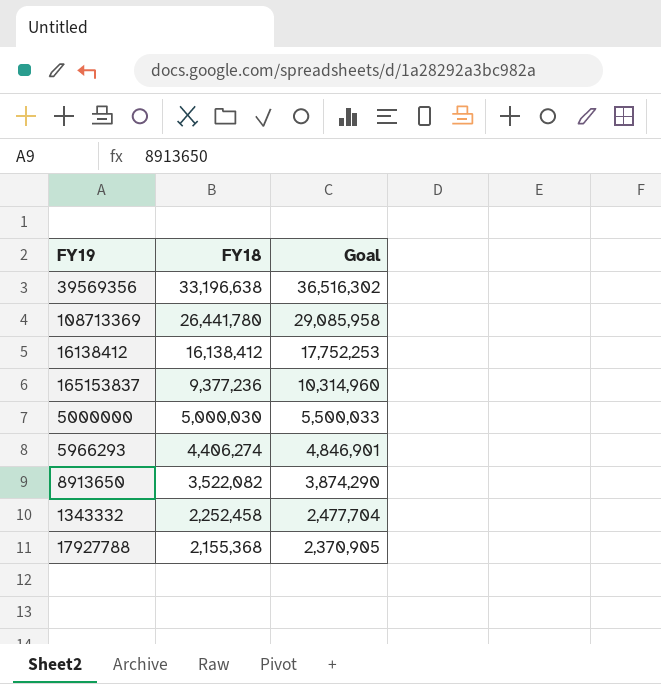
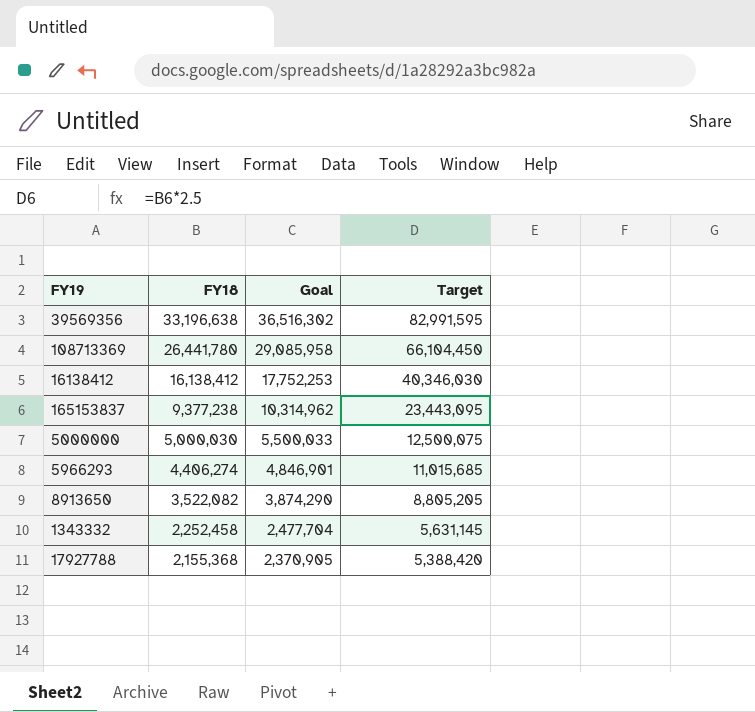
column Target | formula: none -> [FY18] * 2.5
165153837 | FY18: 9,377,236 -> 9,377,238
165153837 | Goal: 10,314,960 -> 10,314,962

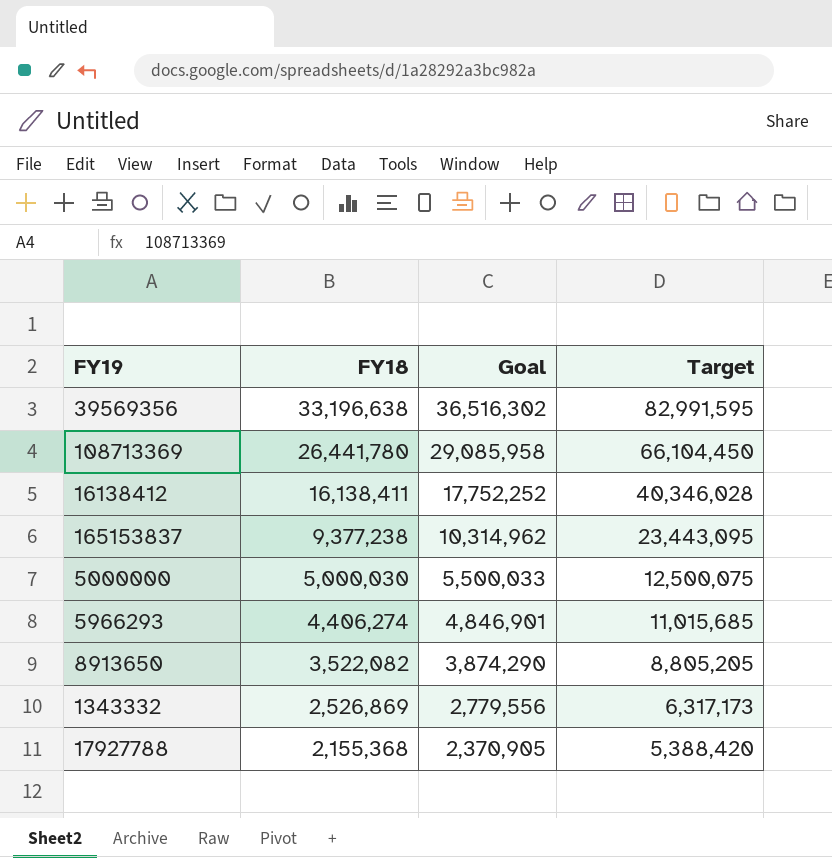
16138412 | FY18: 16,138,412 -> 16,138,411
16138412 | Goal: 17,752,253 -> 17,752,252
16138412 | Target: 40,346,030 -> 40,346,028
1343332 | FY18: 2,252,458 -> 2,526,869
1343332 | Goal: 2,477,704 -> 2,779,556
1343332 | Target: 5,631,145 -> 6,317,173

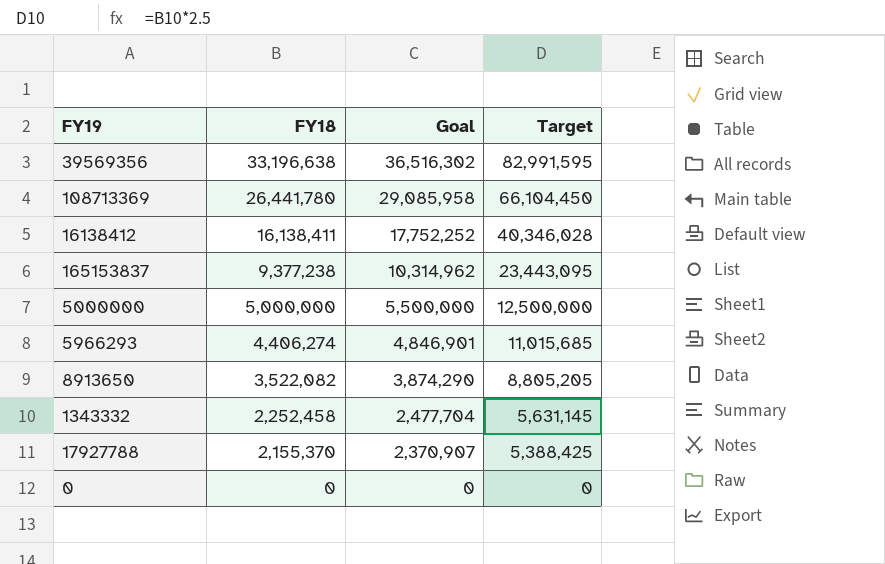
5000000 | FY18: 5,000,030 -> 5,000,000
5000000 | Goal: 5,500,033 -> 5,500,000
5000000 | Target: 12,500,075 -> 12,500,000
1343332 | FY18: 2,526,869 -> 2,252,458
1343332 | Goal: 2,779,556 -> 2,477,704
1343332 | Target: 6,317,173 -> 5,631,145
17927788 | FY18: 2,155,368 -> 2,155,370
17927788 | Goal: 2,370,905 -> 2,370,907
17927788 | Target: 5,388,420 -> 5,388,425
row 0: none -> 0 | 0 | 0

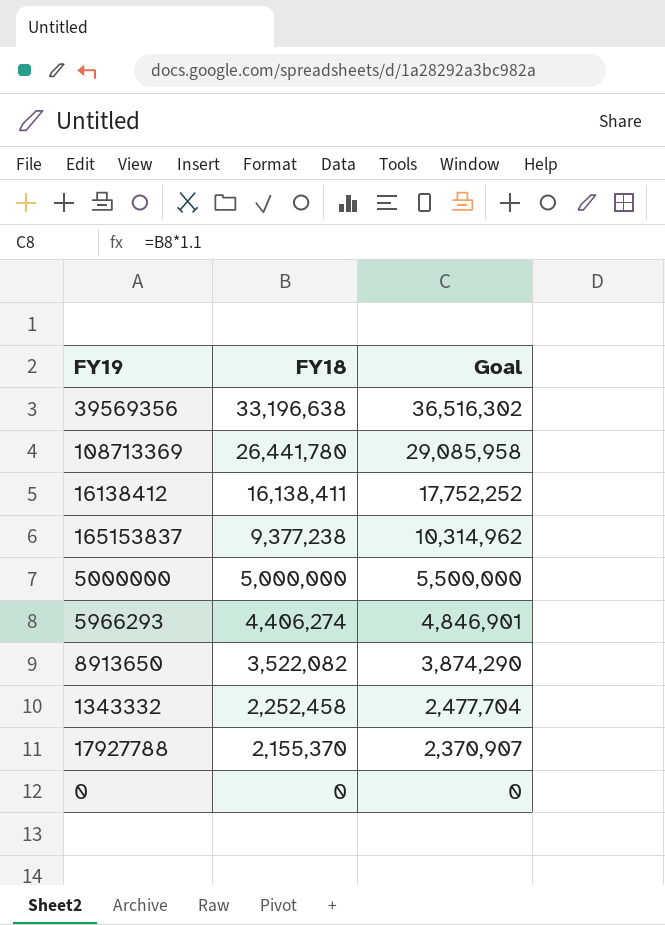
column Target | formula: [FY18] * 2.5 -> none

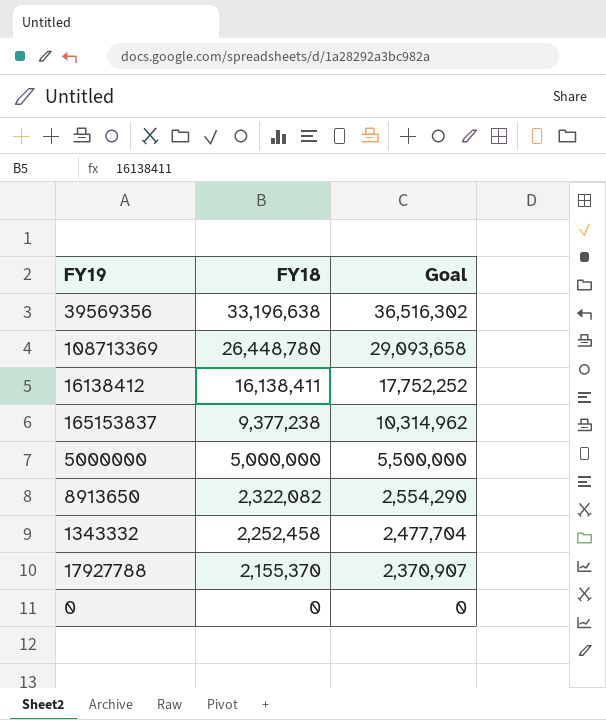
row 5966293: 4,406,274 | 4,846,901 -> none
108713369 | FY18: 26,441,780 -> 26,448,780
108713369 | Goal: 29,085,958 -> 29,093,658
8913650 | FY18: 3,522,082 -> 2,322,082
8913650 | Goal: 3,874,290 -> 2,554,290

